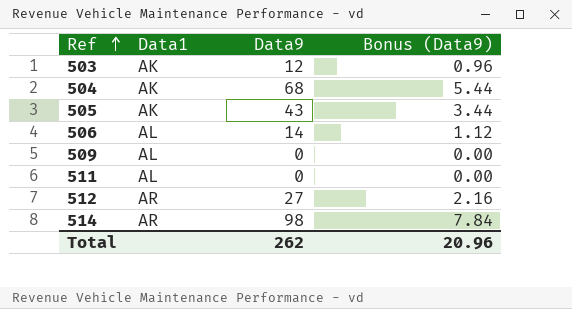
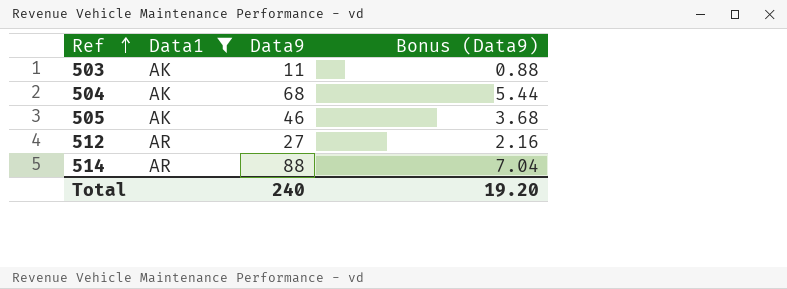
filter: none -> Data1 != AL
503 | Data9: 12 -> 11
503 | Bonus (Data9): 0.96 -> 0.88
505 | Data9: 43 -> 46
505 | Bonus (Data9): 3.44 -> 3.68
514 | Data9: 98 -> 88
514 | Bonus (Data9): 7.84 -> 7.04
Total | Data9: 262 -> 240
Total | Bonus (Data9): 20.96 -> 19.20

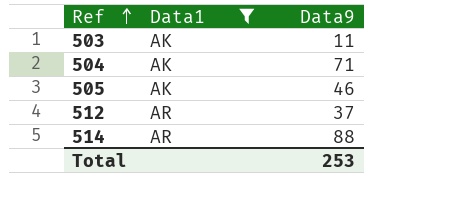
column Bonus (Data9) | formula: [Data9] * 0.08 -> none
504 | Data9: 68 -> 71
512 | Data9: 27 -> 37
Total | Data9: 240 -> 253

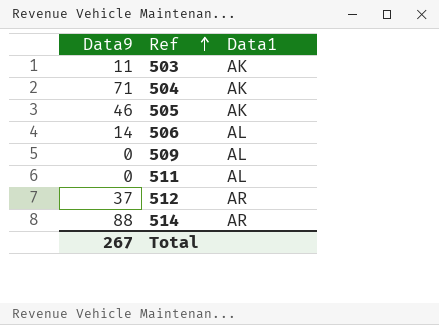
filter: Data1 != AL -> none
column Data9 | position: 3 -> 1
Total | Data9: 253 -> 267

